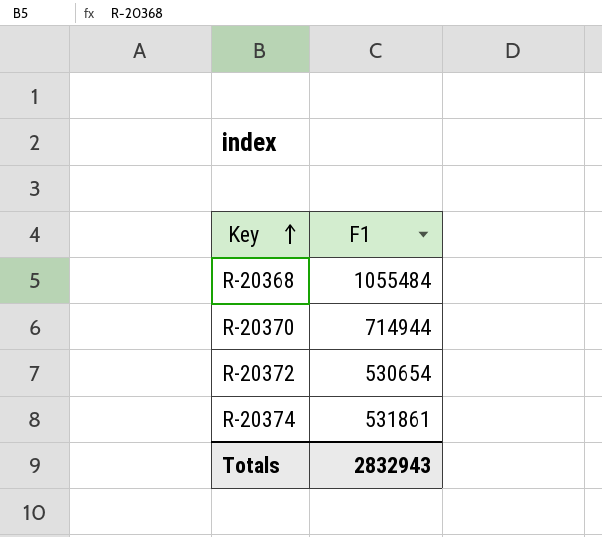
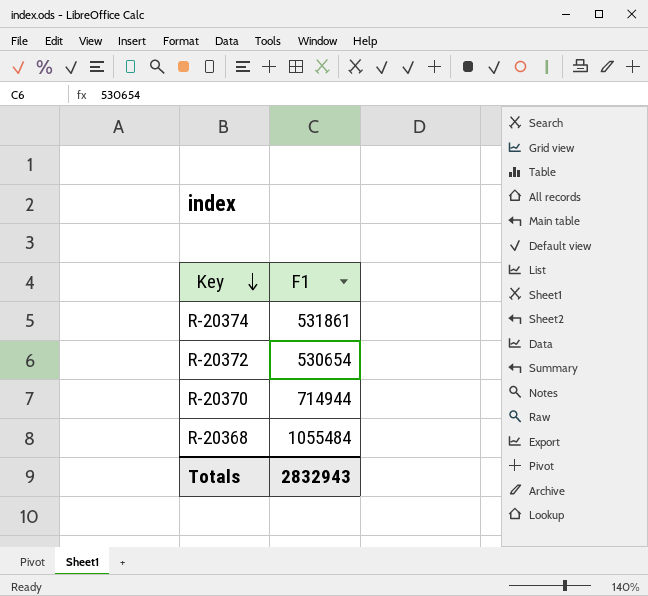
row order: Key ascending -> Key descending

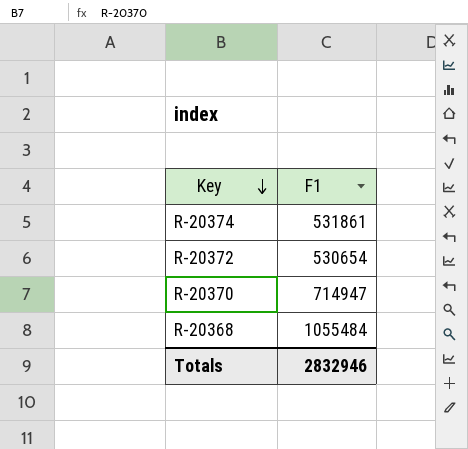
R-20370 | F1: 714944 -> 714947
Totals | F1: 2832943 -> 2832946

